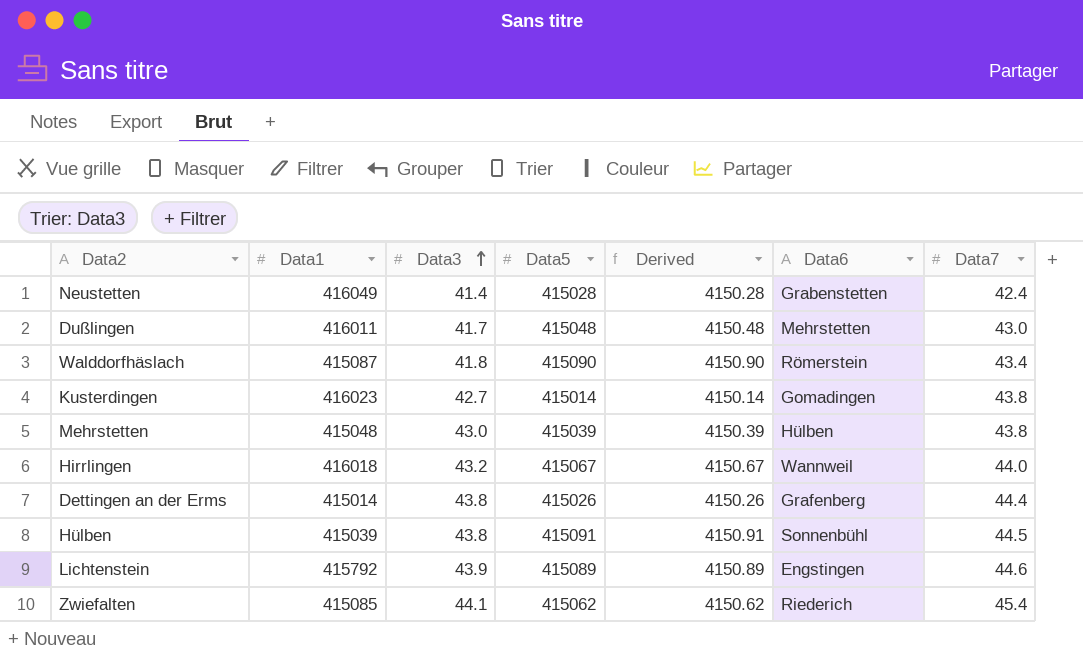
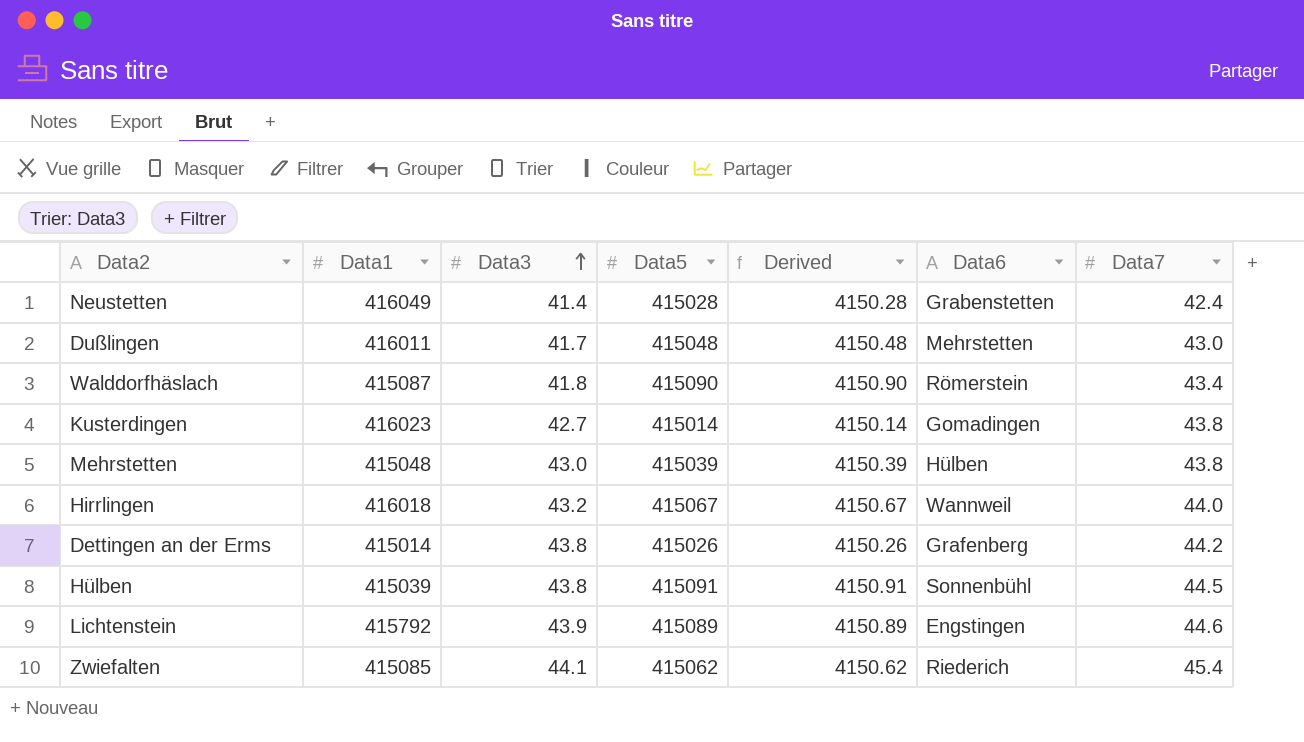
Dettingen an der Erms | Data7: 44.4 -> 44.2

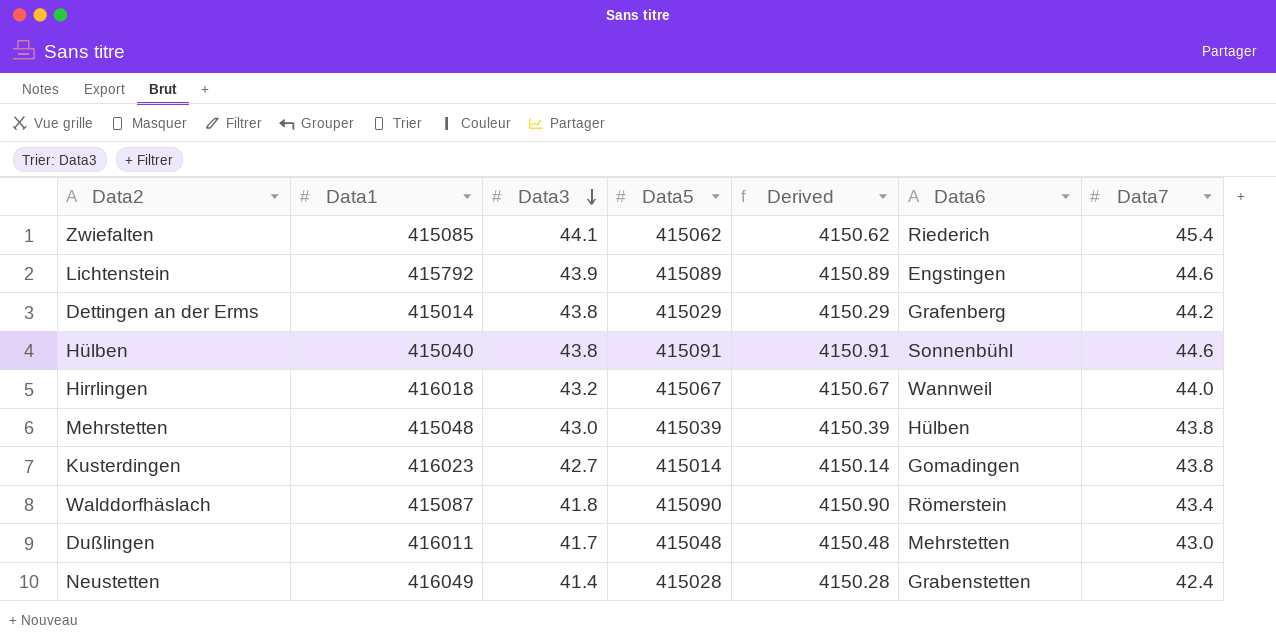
row order: Data3 ascending -> Data3 descending
Dettingen an der Erms | Data5: 415026 -> 415029
Dettingen an der Erms | Derived: 4150.26 -> 4150.29
Hülben | Data1: 415039 -> 415040
Hülben | Data7: 44.5 -> 44.6

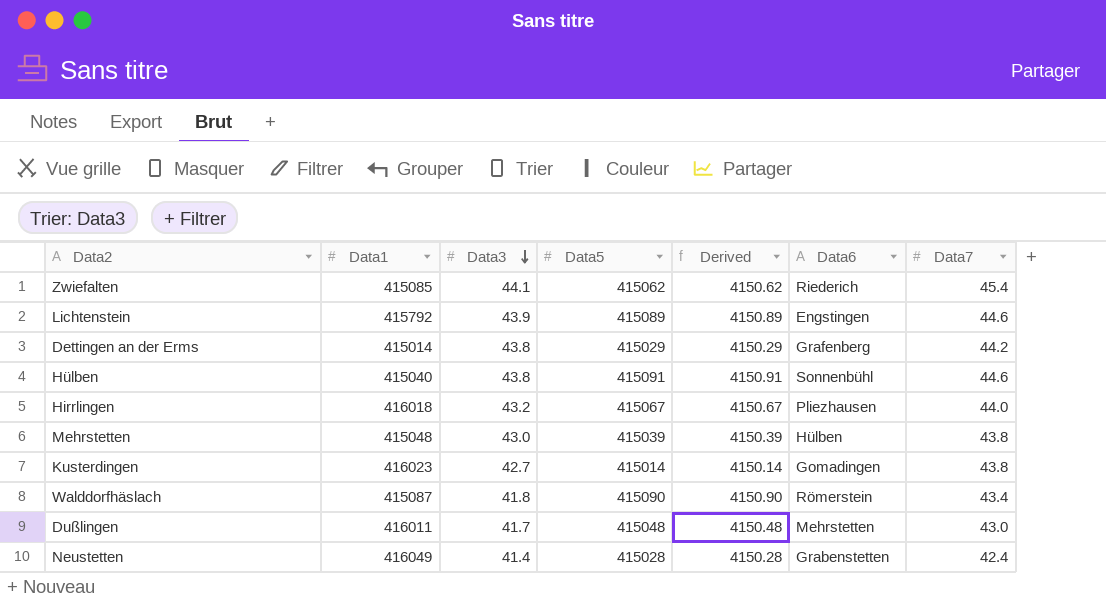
Hirrlingen | Data6: Wannweil -> Pliezhausen

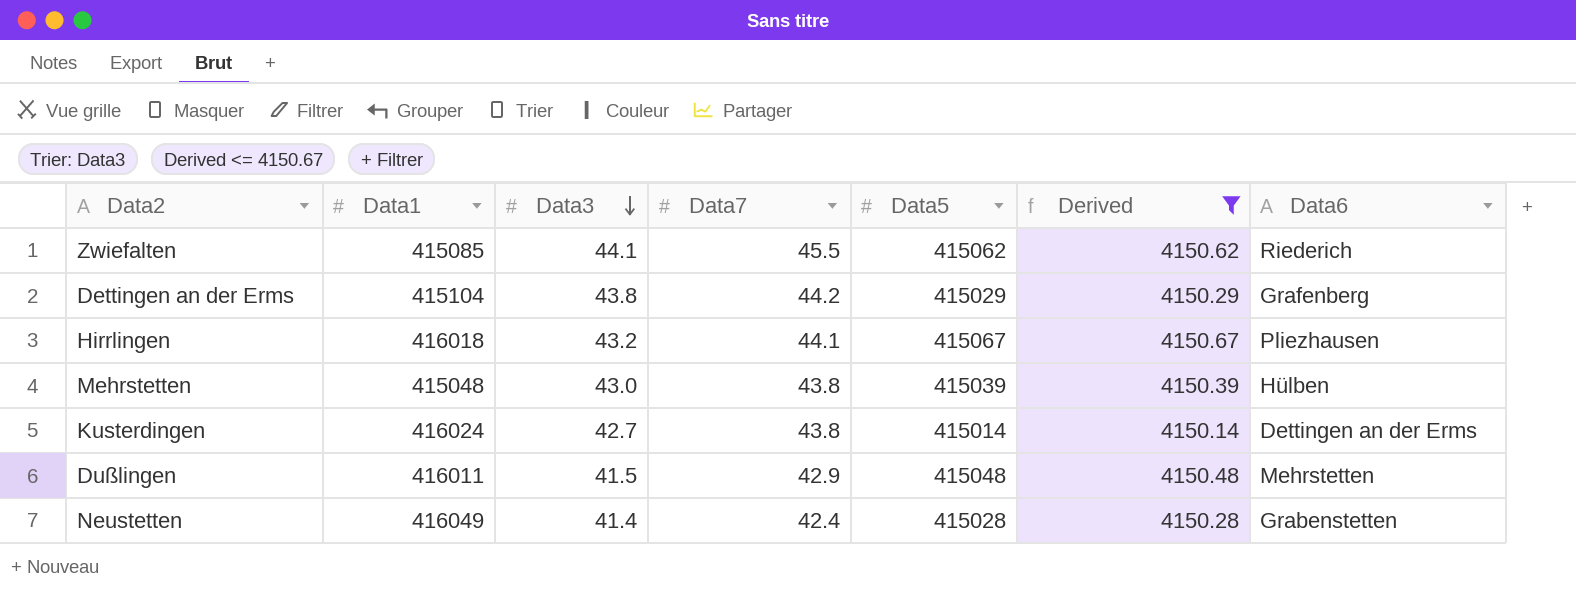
filter: none -> Derived <= 4150.67
column Data7 | position: 7 -> 4
Zwiefalten | Data7: 45.4 -> 45.5
Dettingen an der Erms | Data1: 415014 -> 415104
Hirrlingen | Data7: 44.0 -> 44.1
Kusterdingen | Data1: 416023 -> 416024
Kusterdingen | Data6: Gomadingen -> Dettingen an der Erms
Dußlingen | Data3: 41.7 -> 41.5
Dußlingen | Data7: 43.0 -> 42.9

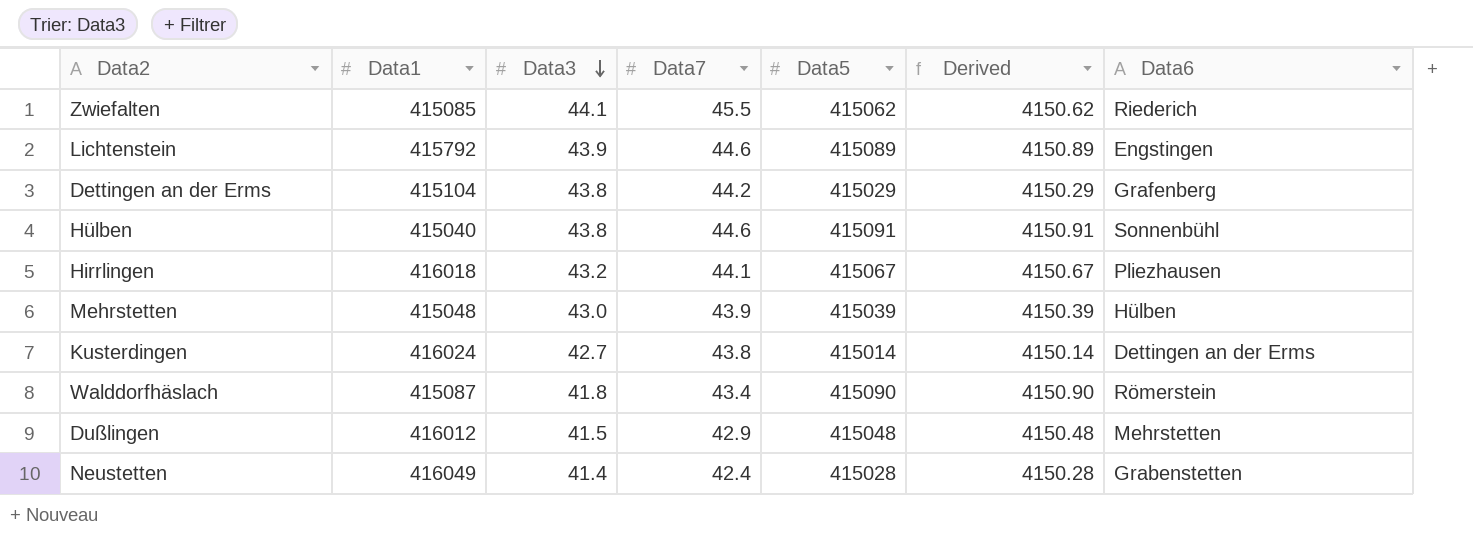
filter: Derived <= 4150.67 -> none
Mehrstetten | Data7: 43.8 -> 43.9
Dußlingen | Data1: 416011 -> 416012

